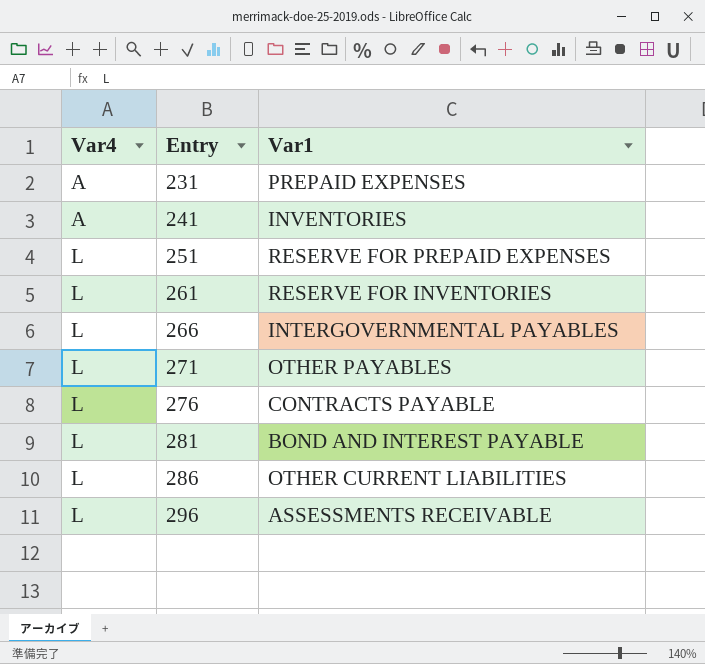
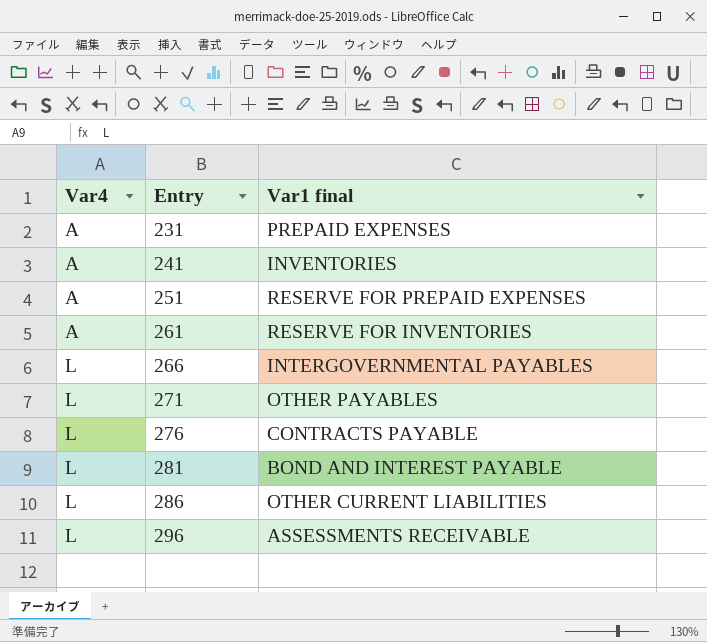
column name: Var1 -> Var1 final
251 | Var4: L -> A
261 | Var4: L -> A

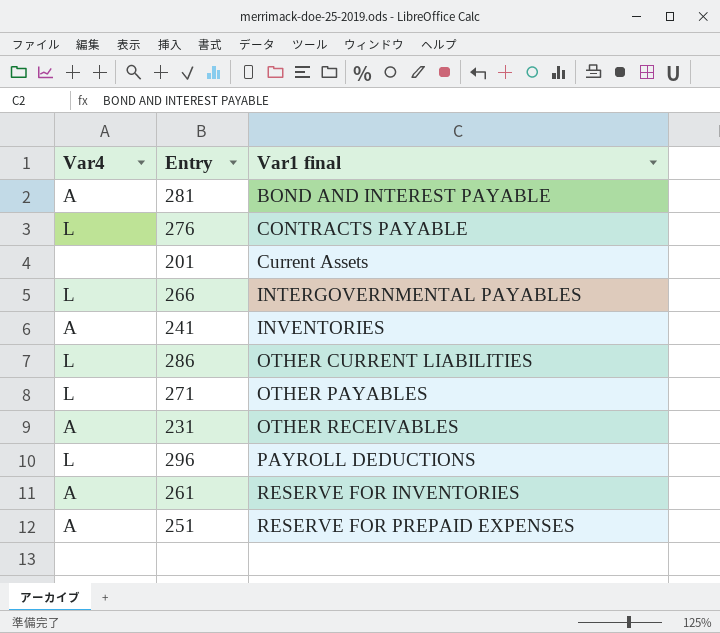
row order: Var4 ascending -> Var1 final ascending
281 | Var4: L -> A
row 201: none -> none | Current Assets
231 | Var1 final: PREPAID EXPENSES -> OTHER RECEIVABLES
296 | Var1 final: ASSESSMENTS RECEIVABLE -> PAYROLL DEDUCTIONS

